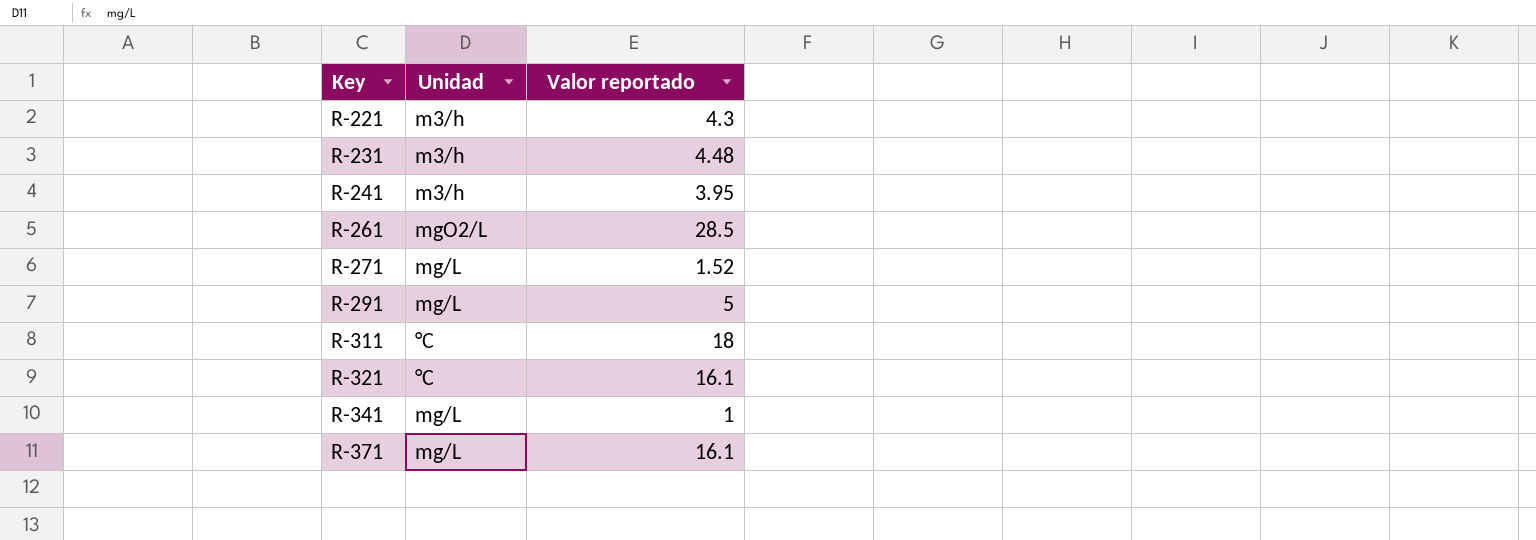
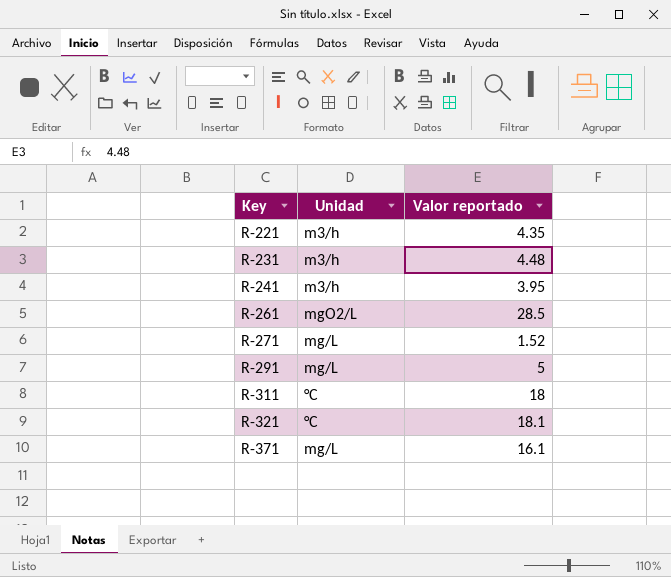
row R-341: mg/L | 1 -> none
R-221 | Valor reportado: 4.3 -> 4.35
R-321 | Valor reportado: 16.1 -> 18.1

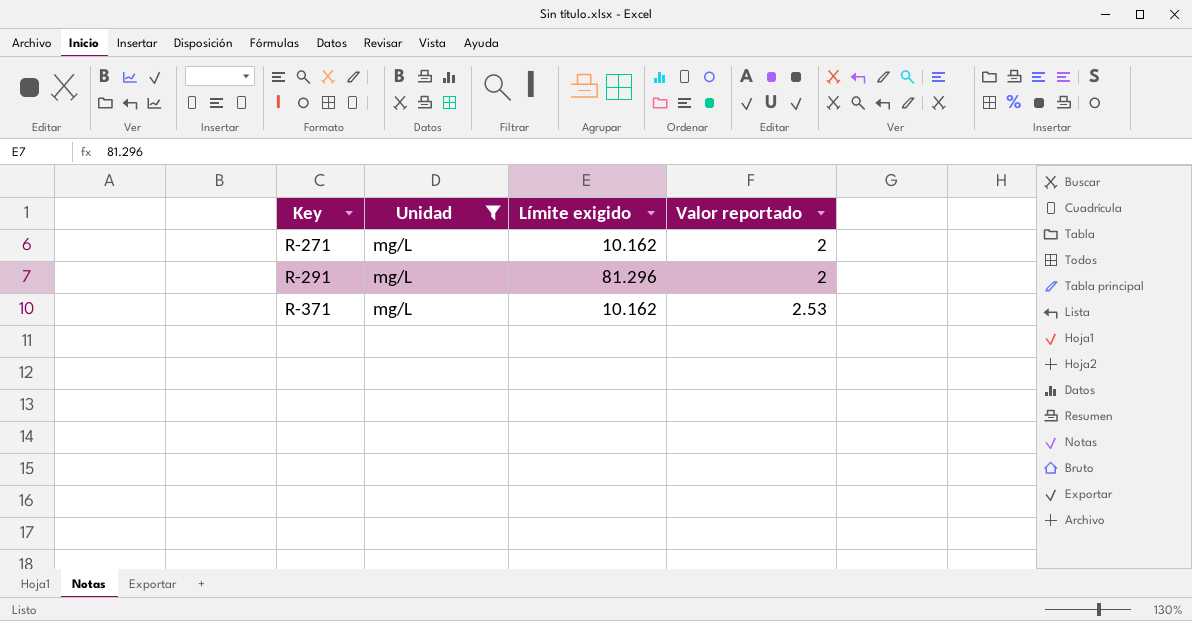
filter: none -> Unidad = mg/L
column Límite exigido | position: none -> 3
R-271 | Valor reportado: 1.52 -> 2
R-291 | Valor reportado: 5 -> 2
R-371 | Valor reportado: 16.1 -> 2.53

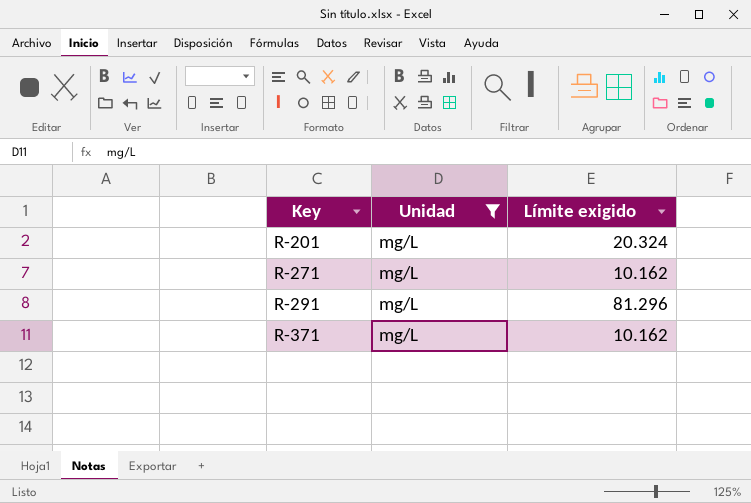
column Valor reportado | position: 4 -> none
row R-201: none -> mg/L | 20.324

